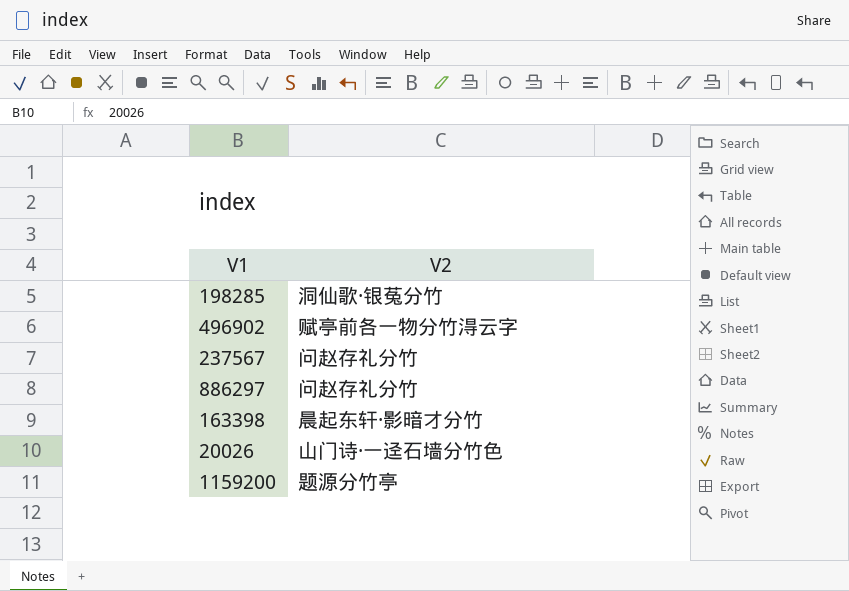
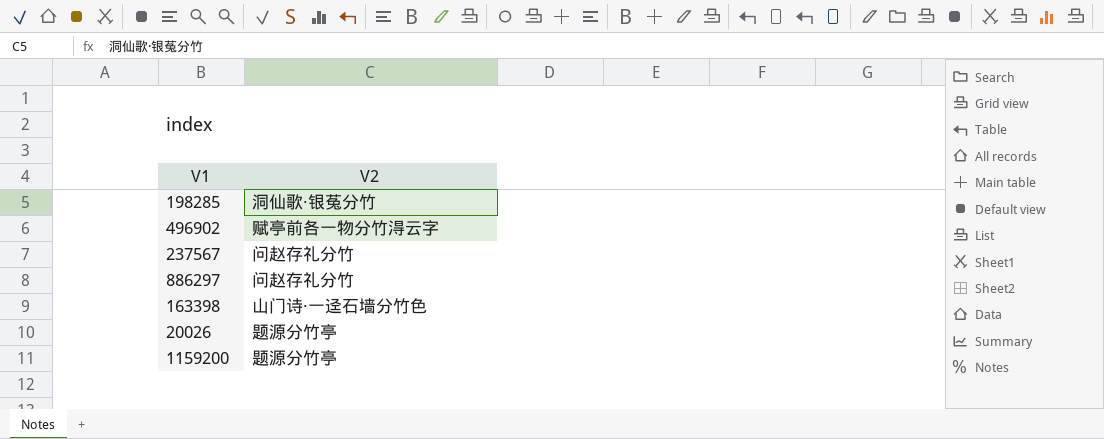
163398 | V2: 晨起东轩·影暗才分竹 -> 山门诗·一迳石墙分竹色
20026 | V2: 山门诗·一迳石墙分竹色 -> 题源分竹亭

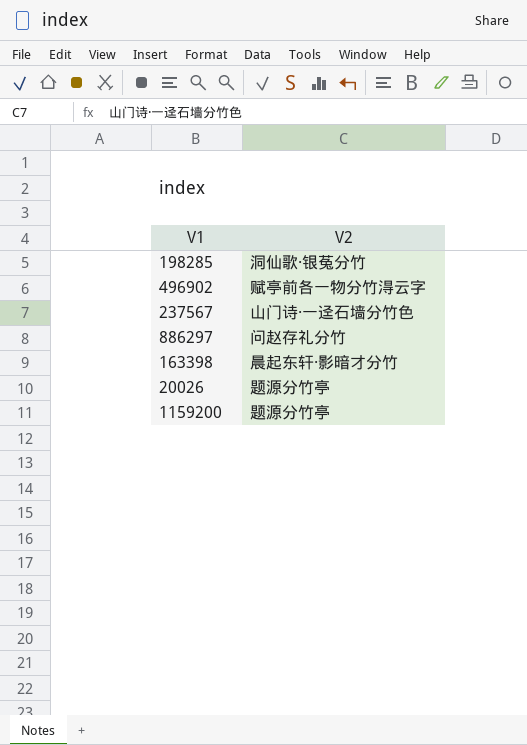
237567 | V2: 问赵存礼分竹 -> 山门诗·一迳石墙分竹色
163398 | V2: 山门诗·一迳石墙分竹色 -> 晨起东轩·影暗才分竹

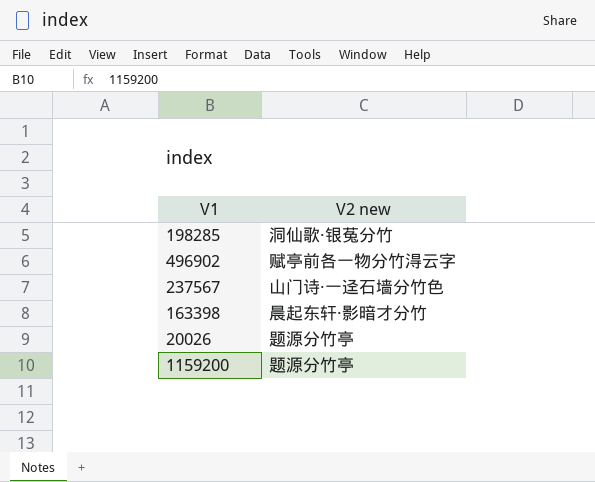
column name: V2 -> V2 new
row 886297: 问赵存礼分竹 -> none

